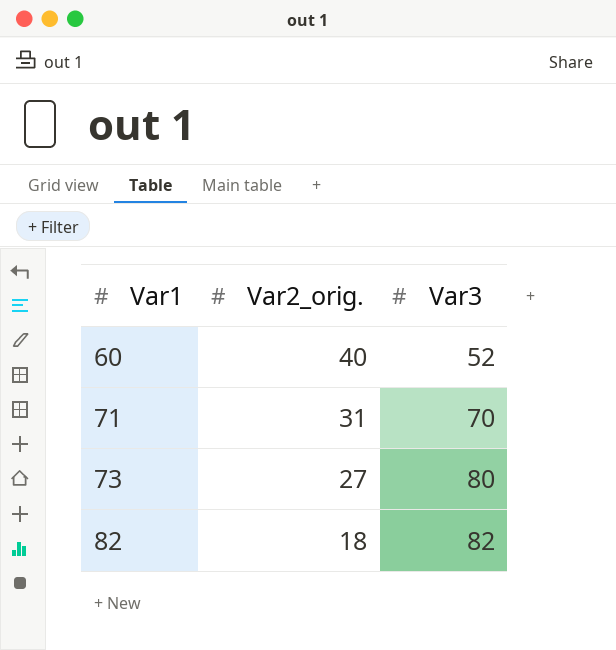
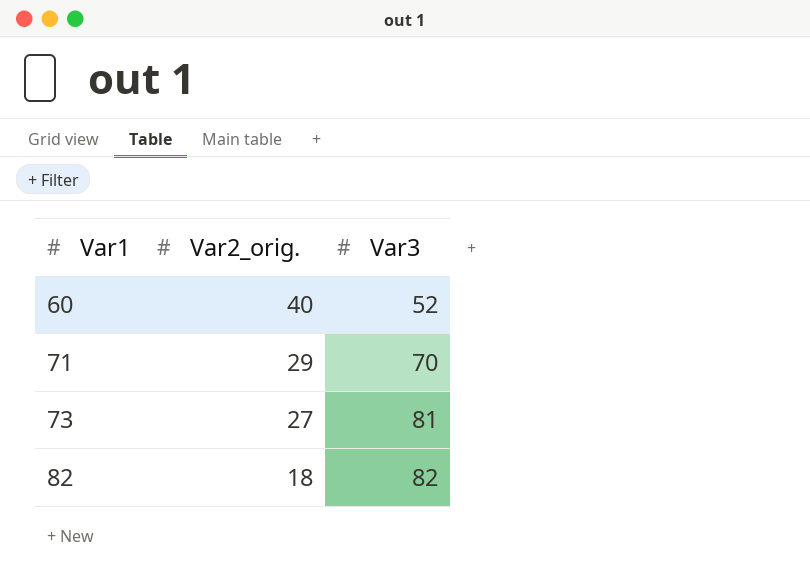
71 | Var2_orig.: 31 -> 29
73 | Var3: 80 -> 81

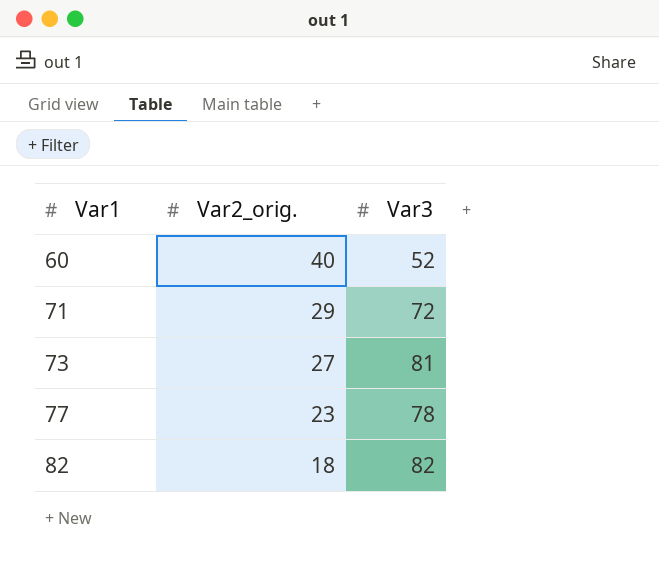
71 | Var3: 70 -> 72
row 77: none -> 23 | 78

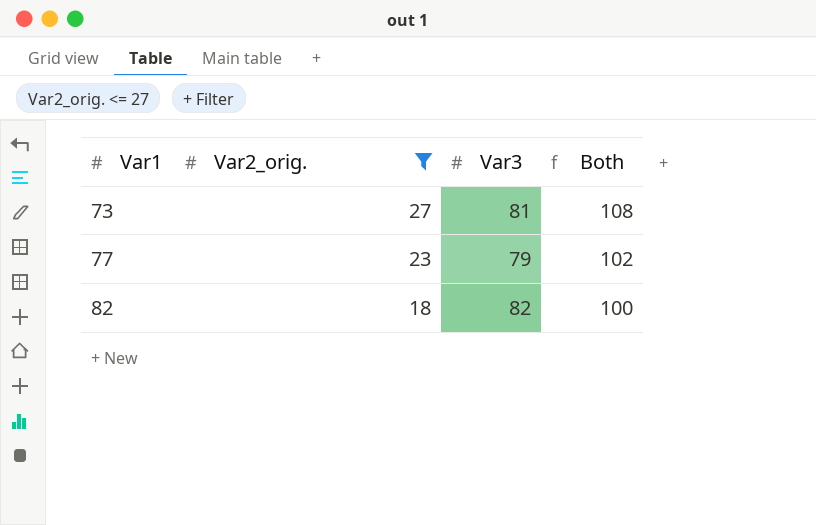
filter: none -> Var2_orig. <= 27
column Both | formula: none -> [Var2_orig.] + [Var3]
77 | Var3: 78 -> 79

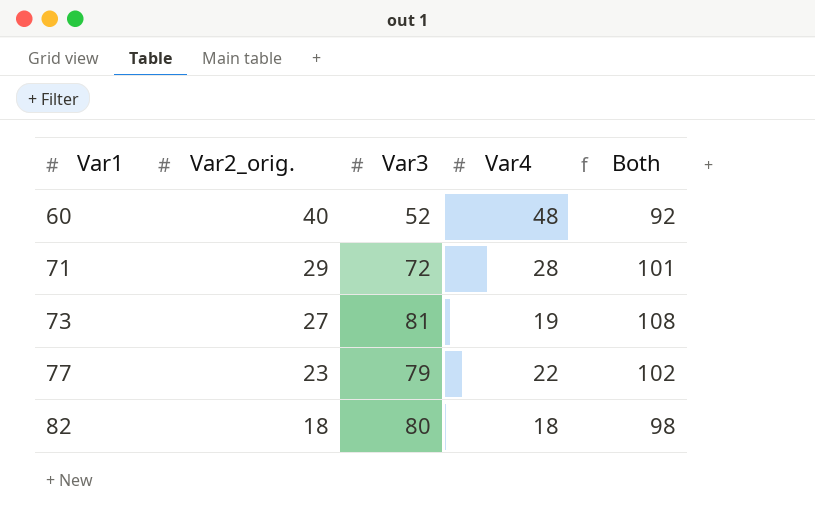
filter: Var2_orig. <= 27 -> none
column Var4 | position: none -> 4
82 | Var3: 82 -> 80
82 | Both: 100 -> 98

